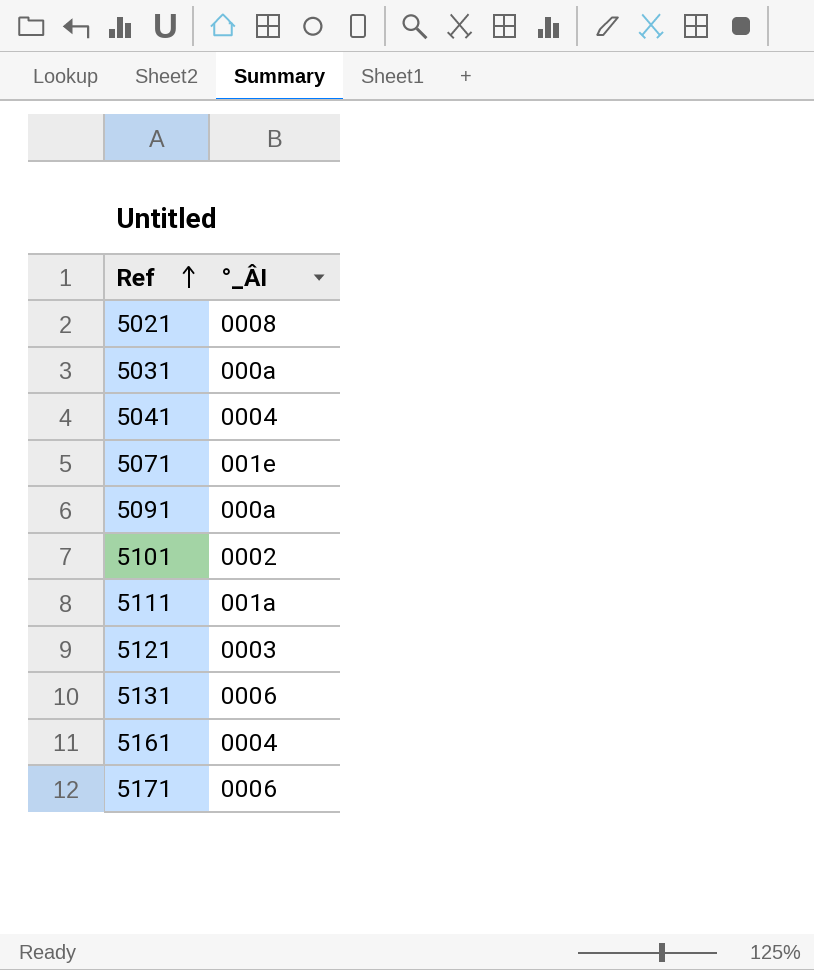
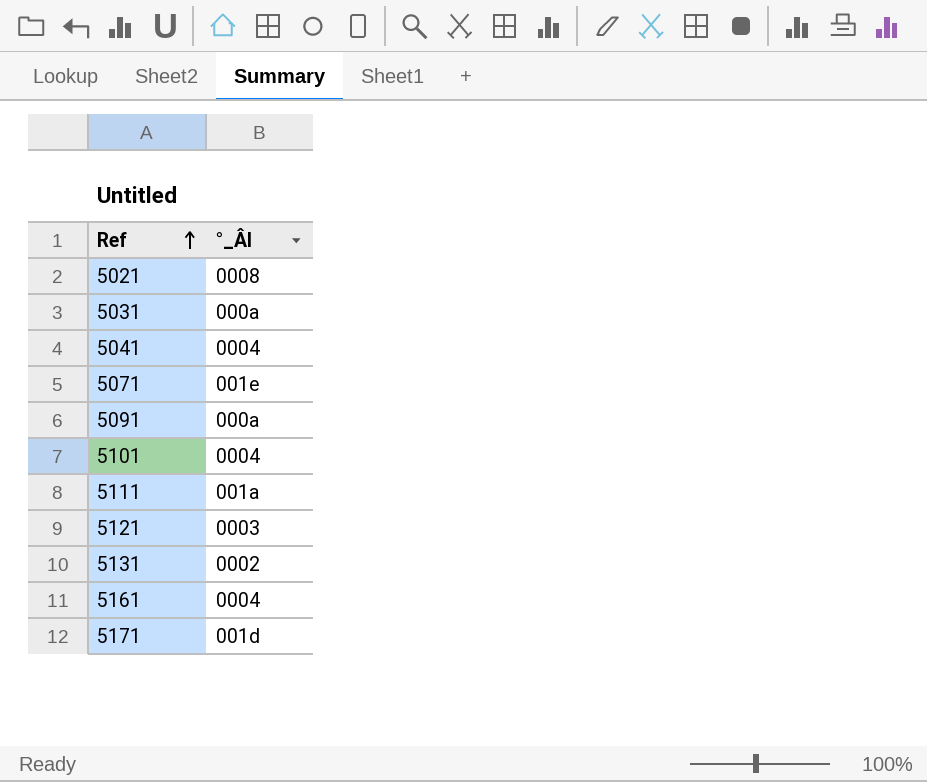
5101 | °_ÂI: 0002 -> 0004
5131 | °_ÂI: 0006 -> 0002
5171 | °_ÂI: 0006 -> 001d

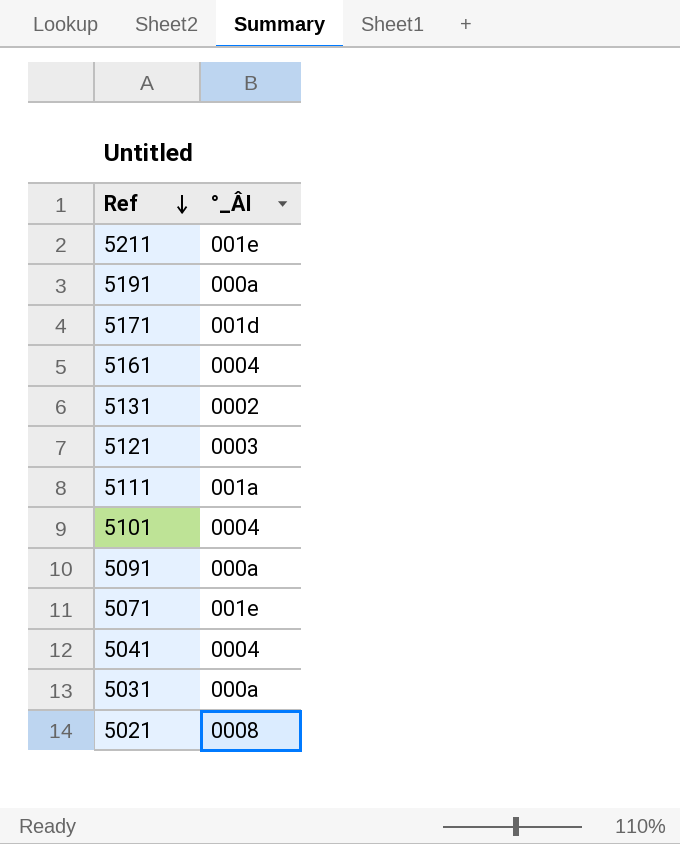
row order: Ref ascending -> Ref descending
row 5211: none -> 001e
row 5191: none -> 000a

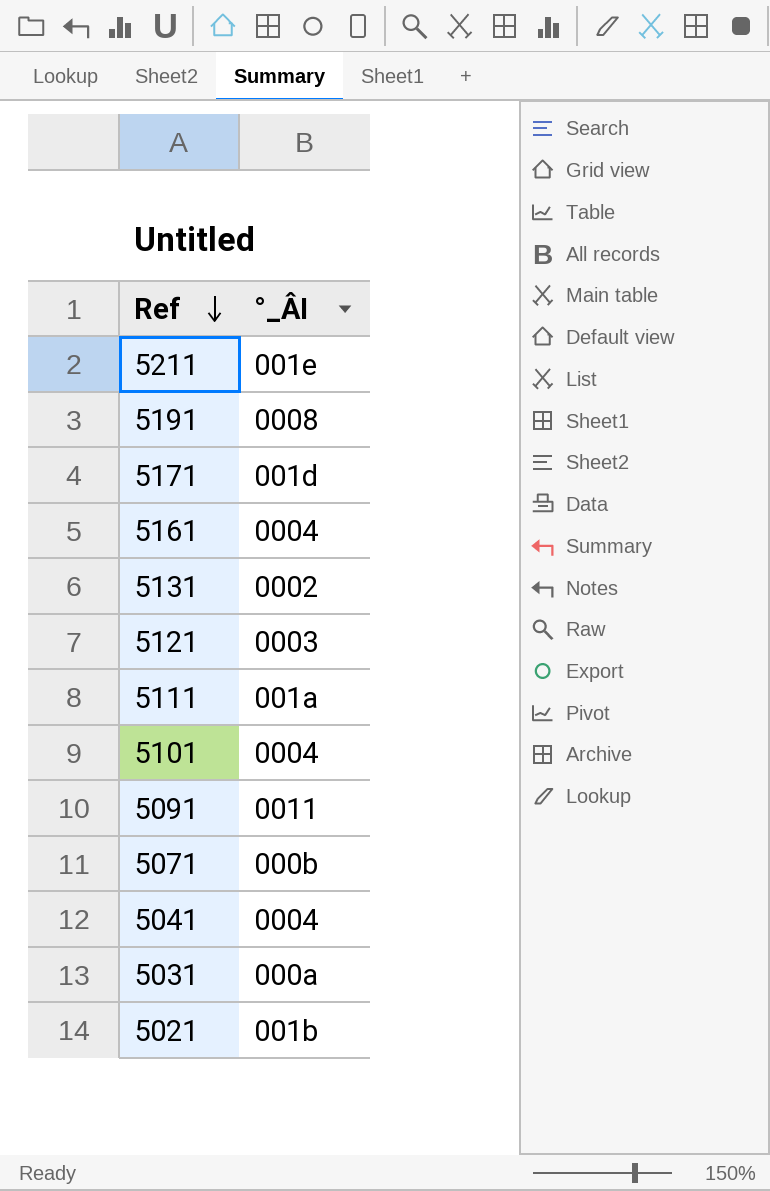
5191 | °_ÂI: 000a -> 0008
5091 | °_ÂI: 000a -> 0011
5071 | °_ÂI: 001e -> 000b
5021 | °_ÂI: 0008 -> 001b

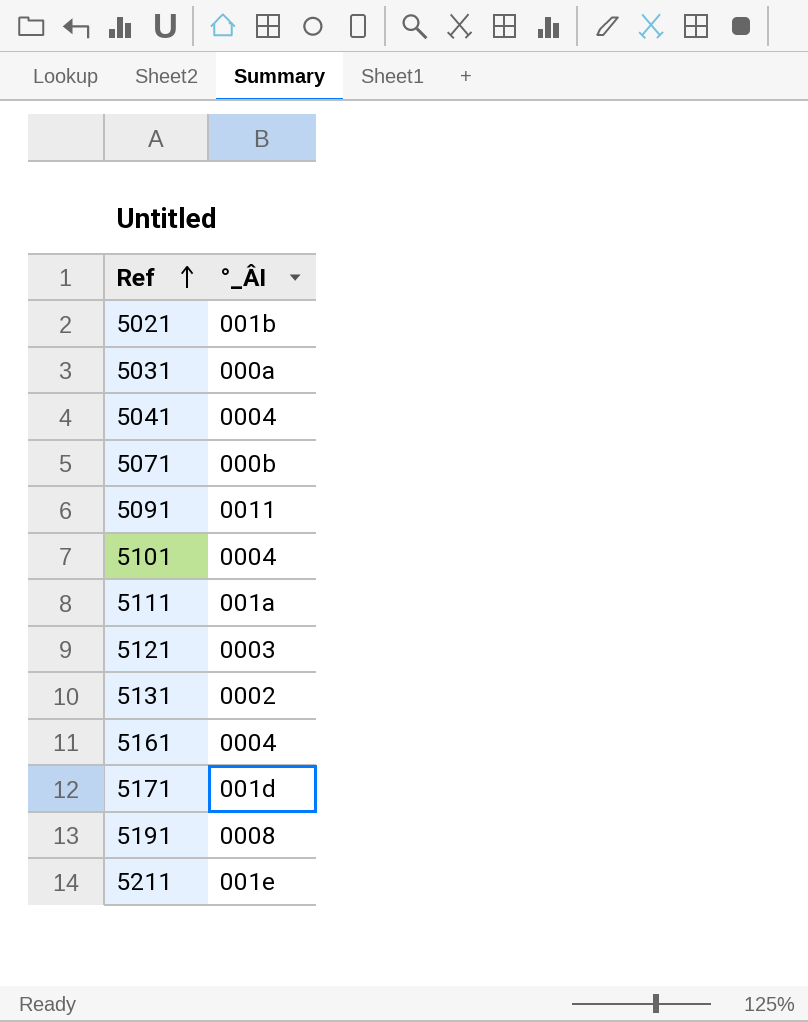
row order: Ref descending -> Ref ascending

